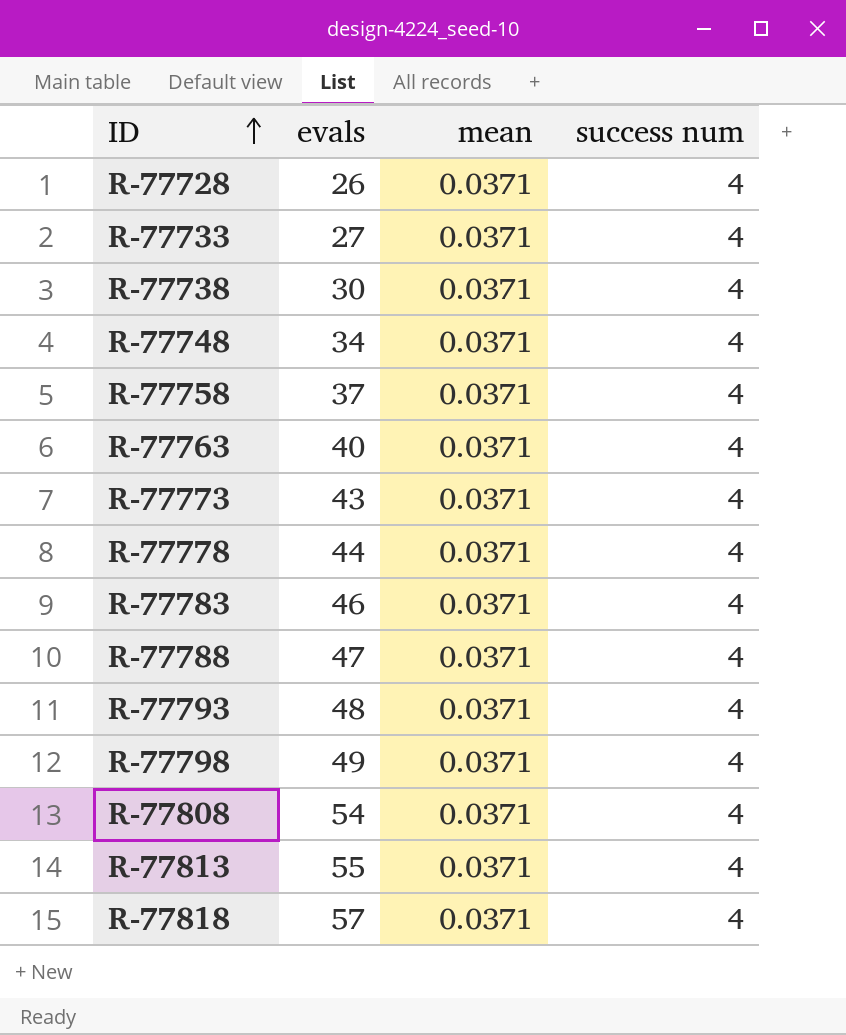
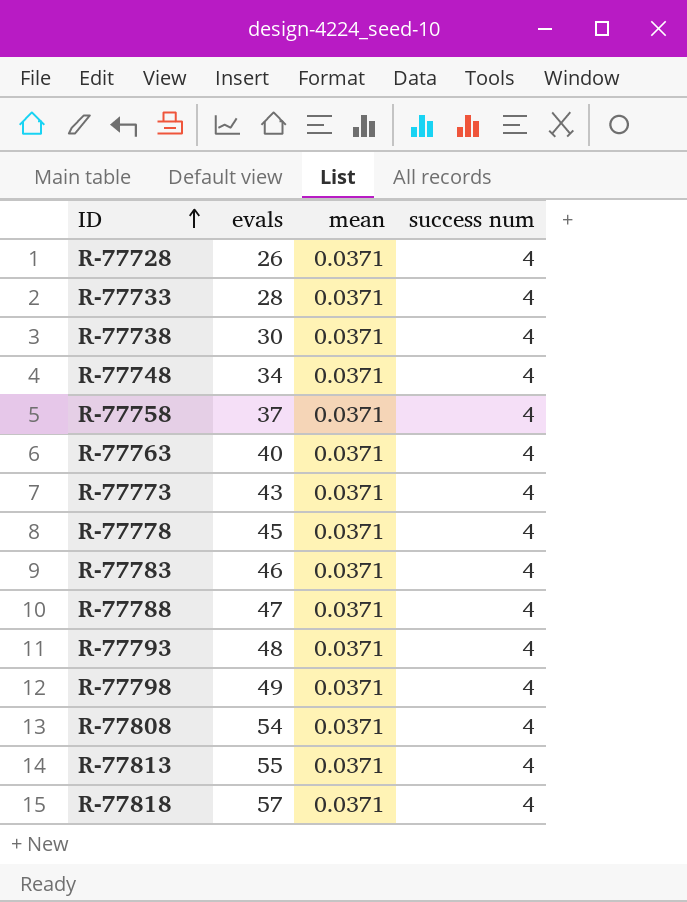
R-77733 | evals: 27 -> 28
R-77778 | evals: 44 -> 45

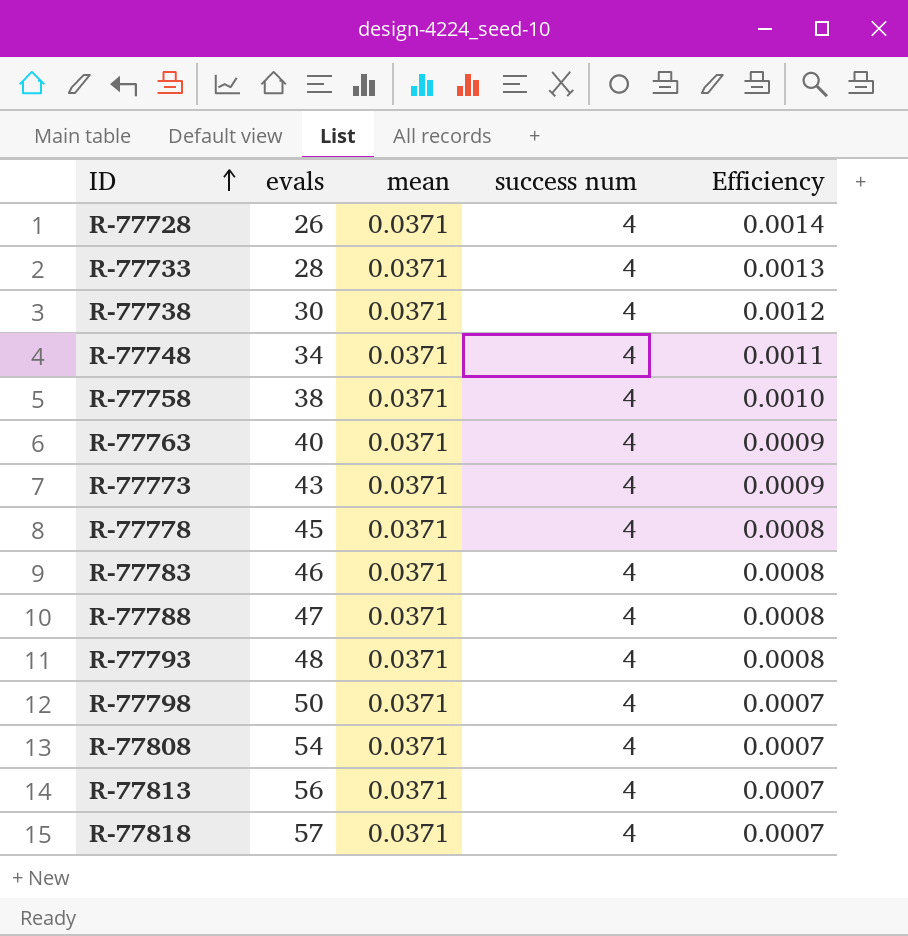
column Efficiency | formula: none -> [mean] / [evals]
R-77758 | evals: 37 -> 38
R-77798 | evals: 49 -> 50
R-77813 | evals: 55 -> 56

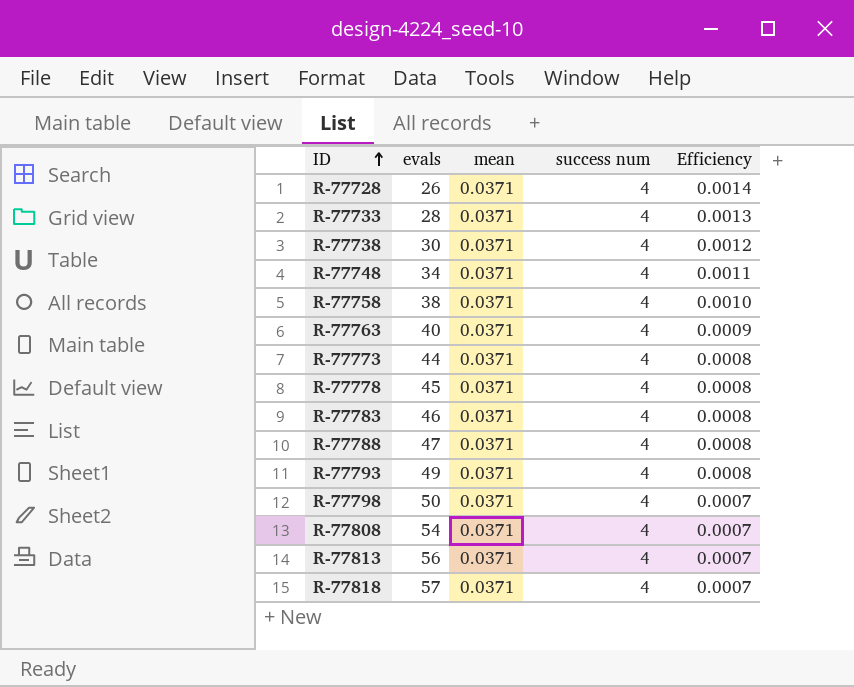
R-77773 | evals: 43 -> 44
R-77773 | Efficiency: 0.0009 -> 0.0008
R-77793 | evals: 48 -> 49

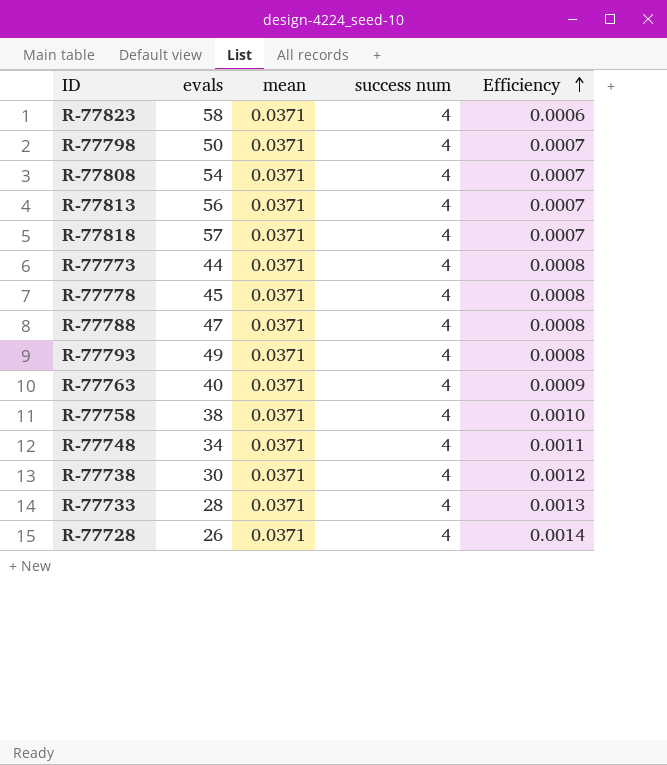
row order: ID ascending -> Efficiency ascending
row R-77783: 46 | 0.0371 | 4 | 0.0008 -> none
row R-77823: none -> 58 | 0.0371 | 4 | 0.0006

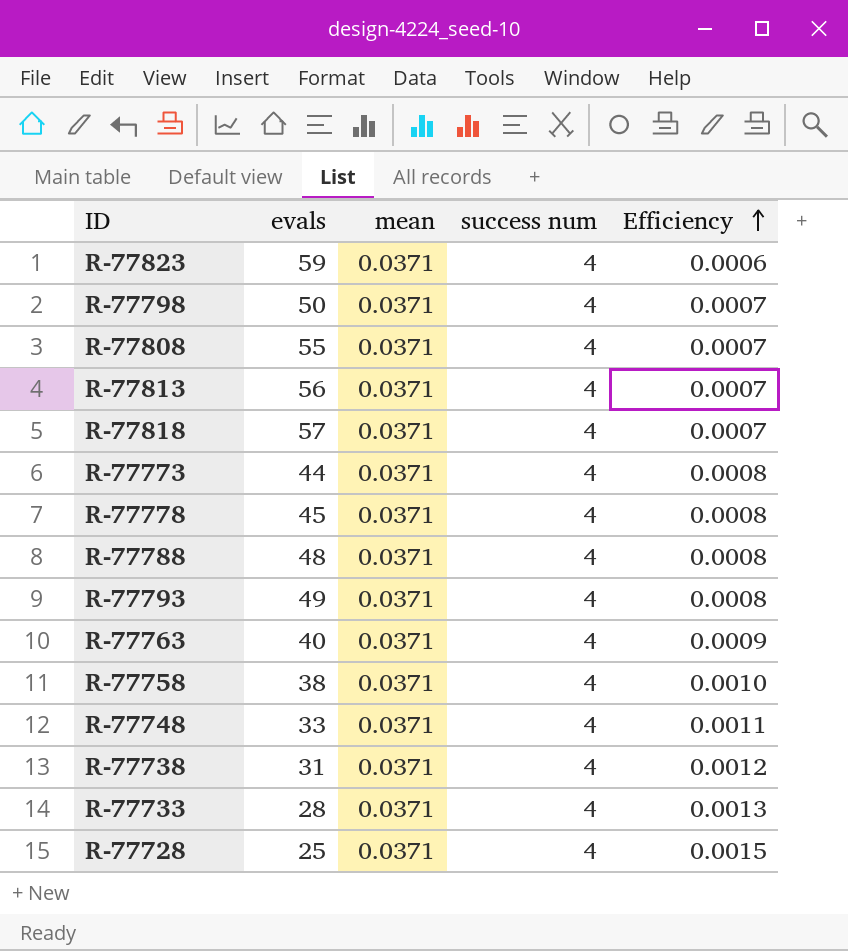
R-77823 | evals: 58 -> 59
R-77808 | evals: 54 -> 55
R-77788 | evals: 47 -> 48
R-77748 | evals: 34 -> 33
R-77738 | evals: 30 -> 31
R-77728 | evals: 26 -> 25
R-77728 | Efficiency: 0.0014 -> 0.0015

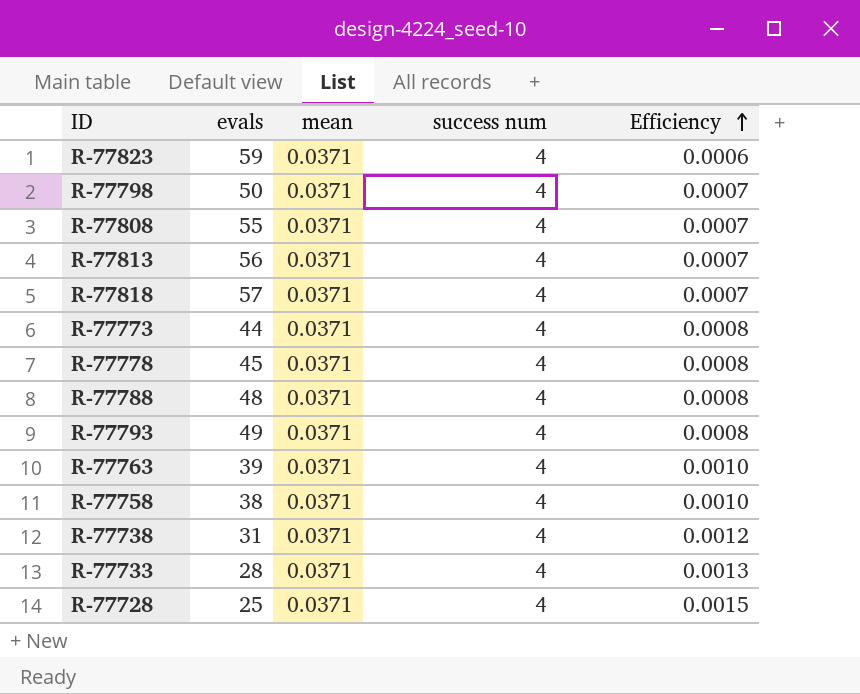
row R-77748: 33 | 0.0371 | 4 | 0.0011 -> none
R-77763 | evals: 40 -> 39
R-77763 | Efficiency: 0.0009 -> 0.0010

